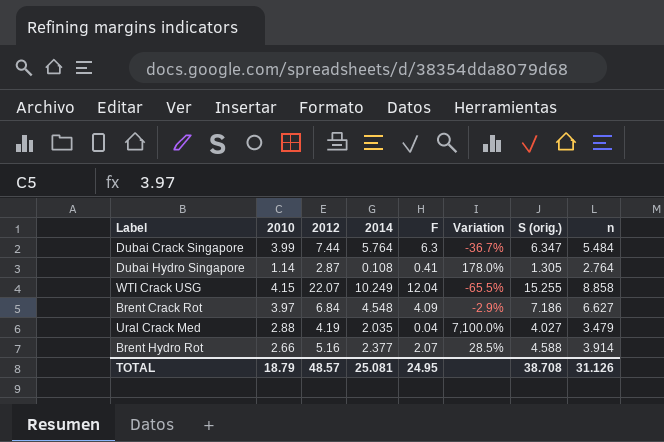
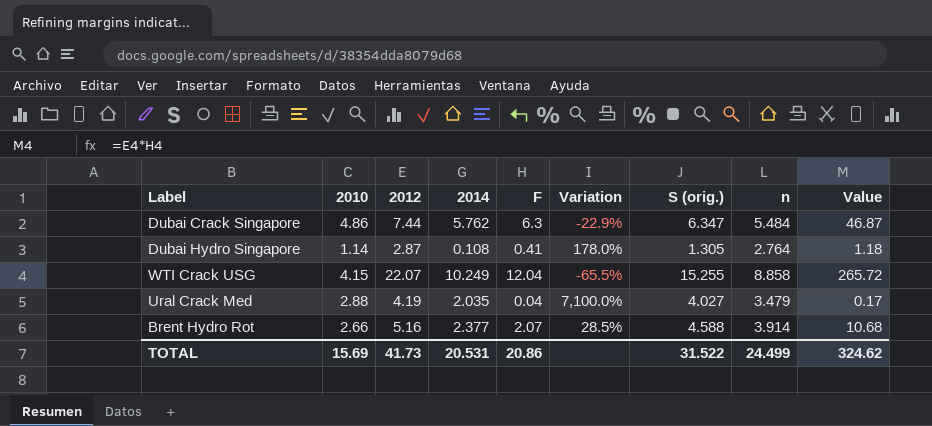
column Value | formula: none -> [2012] * [F]
row Brent Crack Rot: 3.97 | 6.84 | 4.548 | 4.09 | -2.9% | 7.186 | 6.627 -> none
Dubai Crack Singapore | 2010: 3.99 -> 4.86
Dubai Crack Singapore | 2014: 5.764 -> 5.762
Dubai Crack Singapore | Variation: -36.7% -> -22.9%
TOTAL | 2010: 18.79 -> 15.69
TOTAL | 2012: 48.57 -> 41.73
TOTAL | 2014: 25.081 -> 20.531
TOTAL | F: 24.95 -> 20.86
TOTAL | S (orig.): 38.708 -> 31.522
TOTAL | n: 31.126 -> 24.499

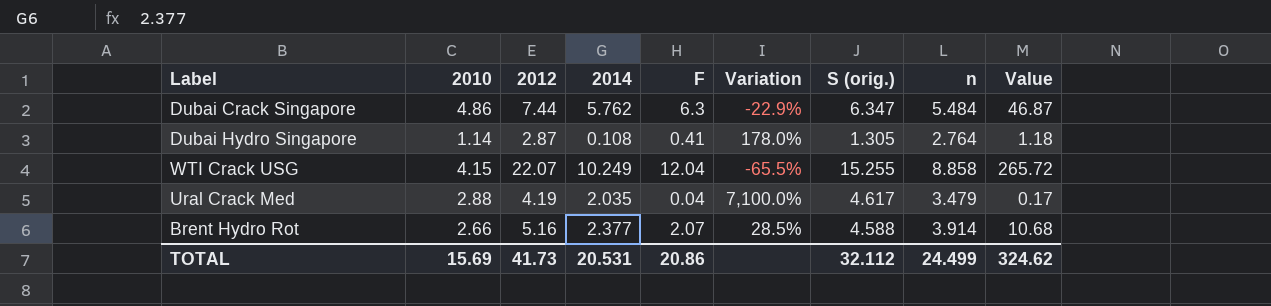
Ural Crack Med | S (orig.): 4.027 -> 4.617
TOTAL | S (orig.): 31.522 -> 32.112

